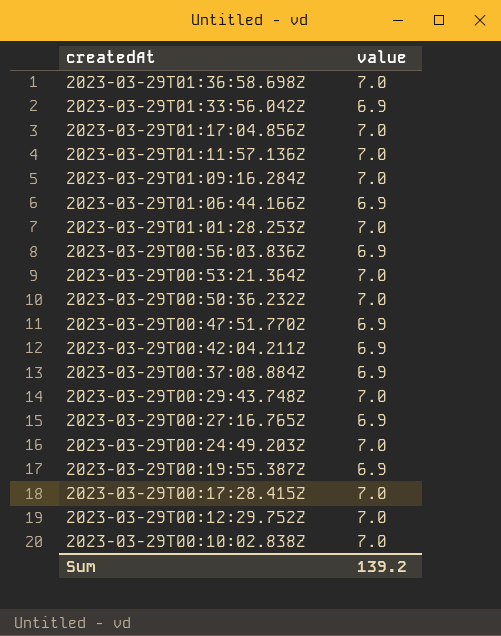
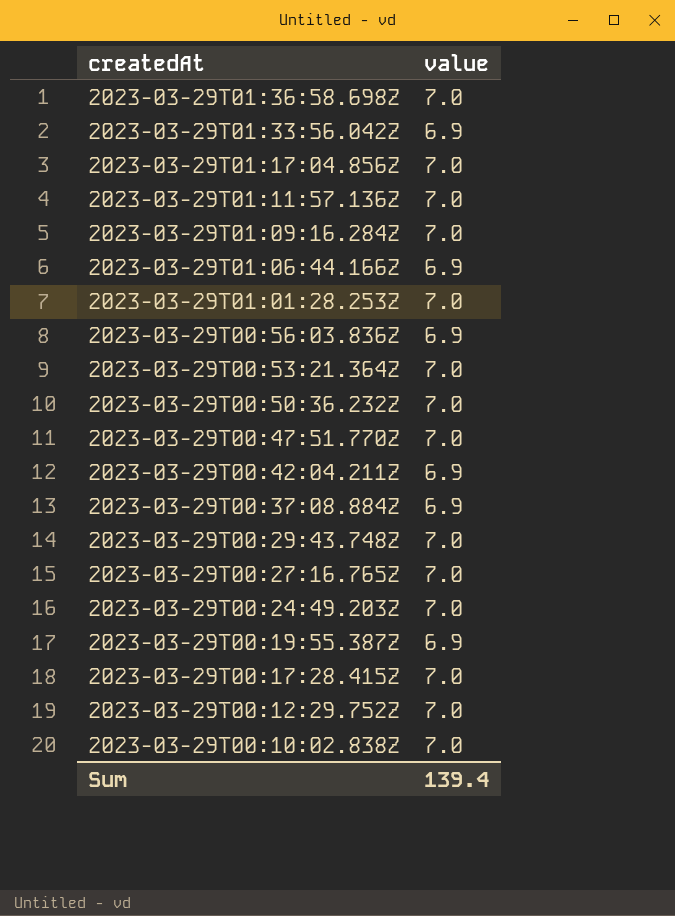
2023-03-29T00:47:51.770Z | value: 6.9 -> 7.0
2023-03-29T00:27:16.765Z | value: 6.9 -> 7.0
Sum | value: 139.2 -> 139.4

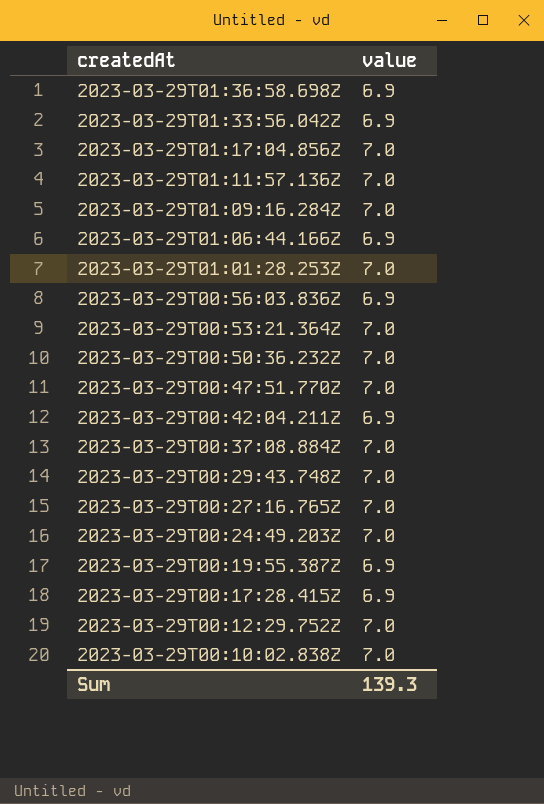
2023-03-29T01:36:58.698Z | value: 7.0 -> 6.9
2023-03-29T00:37:08.884Z | value: 6.9 -> 7.0
2023-03-29T00:17:28.415Z | value: 7.0 -> 6.9
Sum | value: 139.4 -> 139.3

